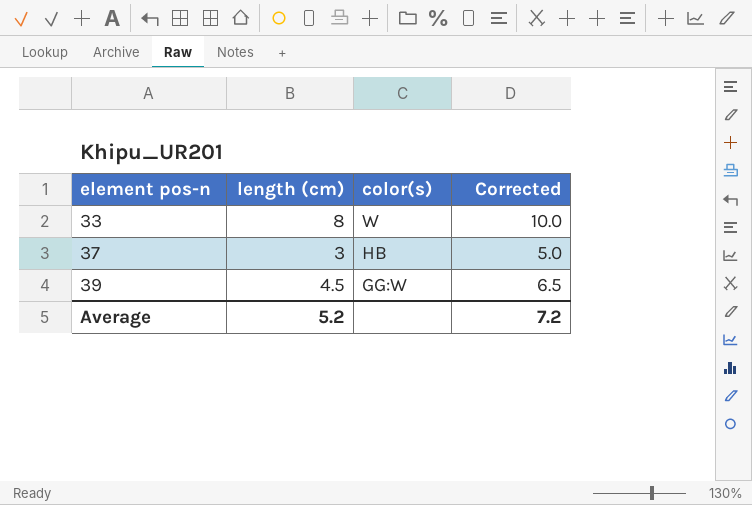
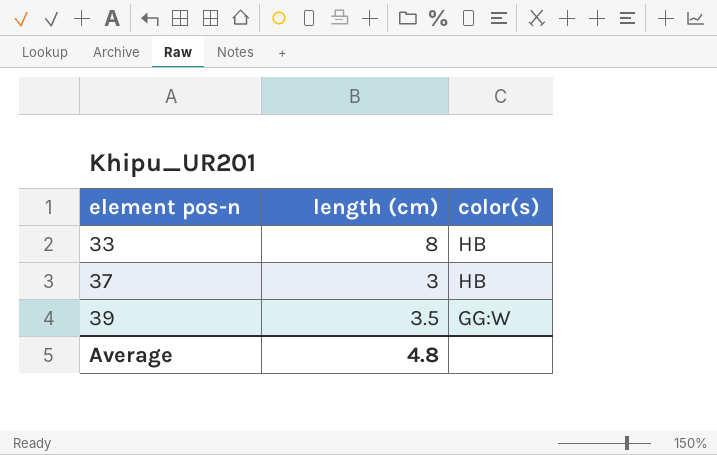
column Corrected | formula: [length (cm)] + 2 -> none
33 | color(s): W -> HB
39 | length (cm): 4.5 -> 3.5
Average | length (cm): 5.2 -> 4.8

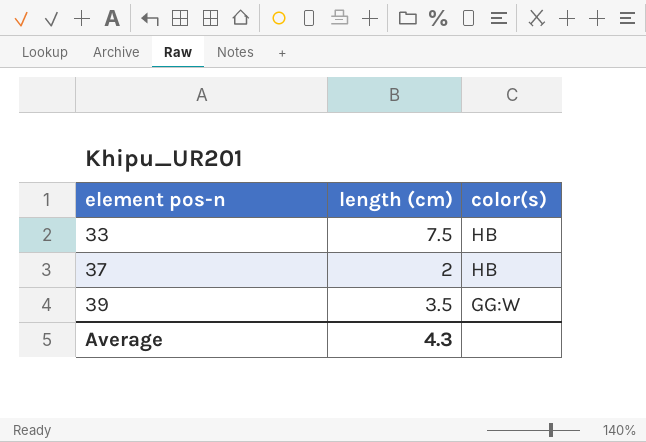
33 | length (cm): 8 -> 7.5
37 | length (cm): 3 -> 2
Average | length (cm): 4.8 -> 4.3

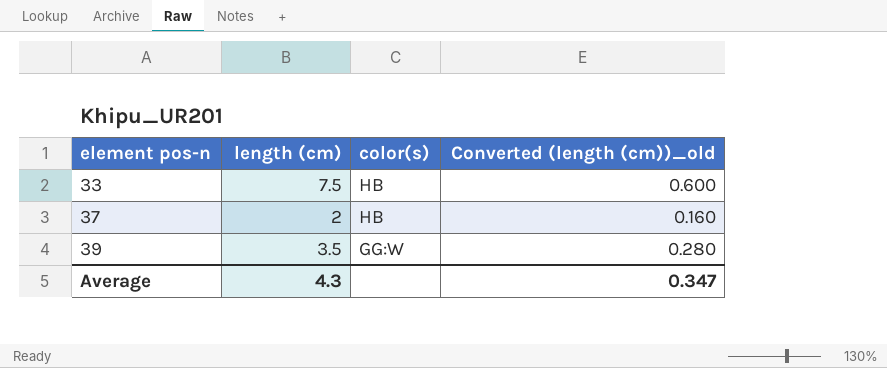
column Converted (length (cm))_old | formula: none -> [length (cm)] * 0.08

